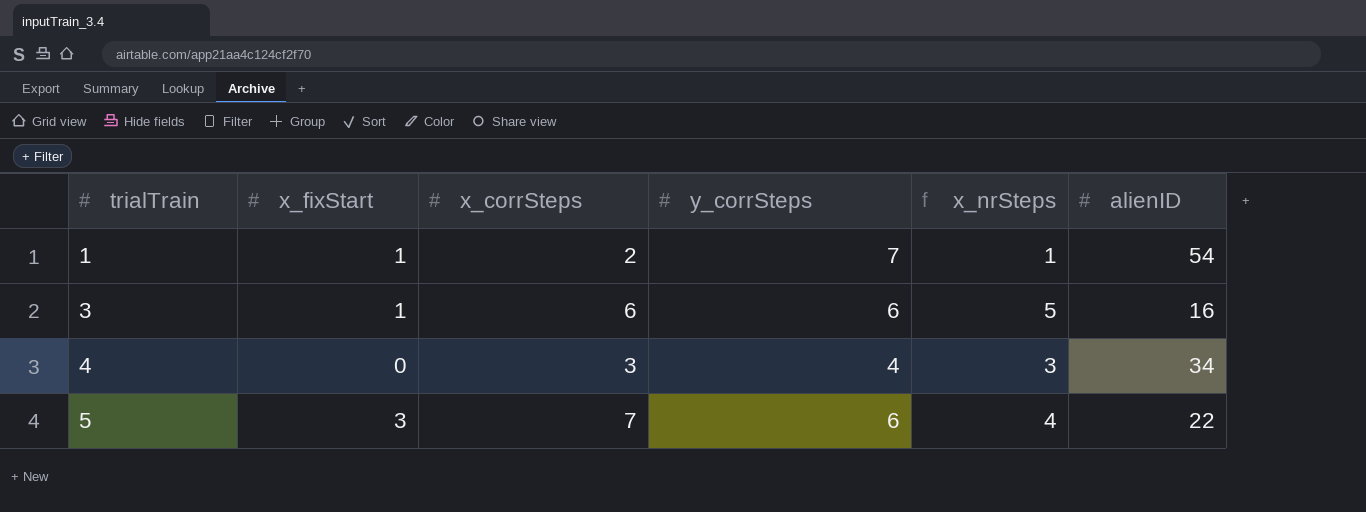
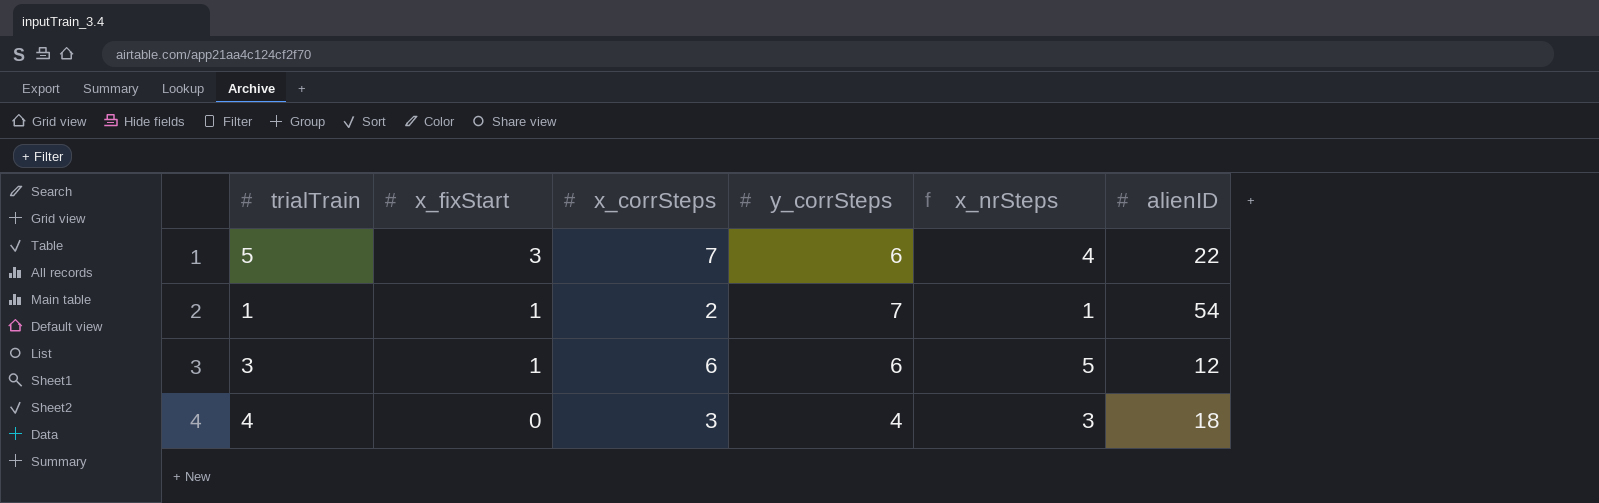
row order: trialTrain ascending -> x_fixStart descending
3 | alienID: 16 -> 12
4 | alienID: 34 -> 18

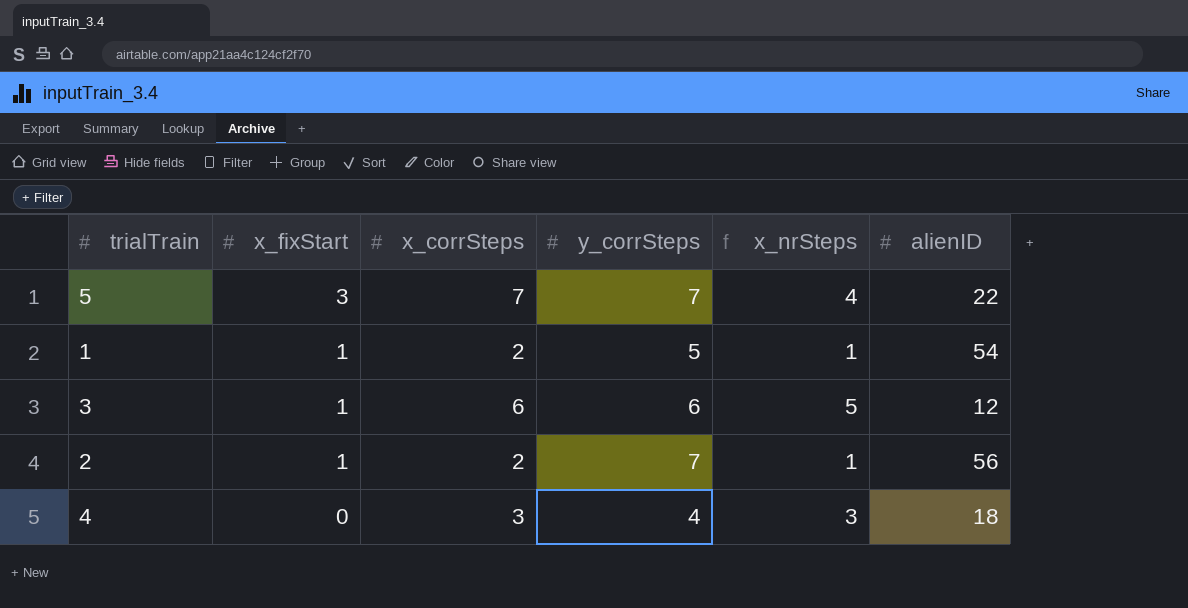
5 | y_corrSteps: 6 -> 7
1 | y_corrSteps: 7 -> 5
row 2: none -> 1 | 2 | 7 | 1 | 56

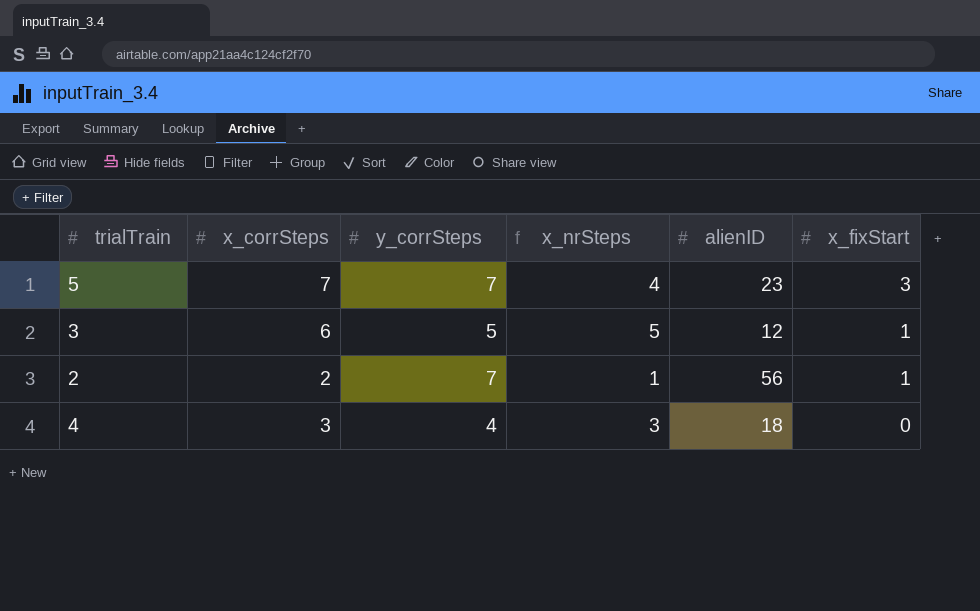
column x_fixStart | position: 2 -> 6
row 1: 1 | 2 | 5 | 1 | 54 -> none
5 | alienID: 22 -> 23
3 | y_corrSteps: 6 -> 5

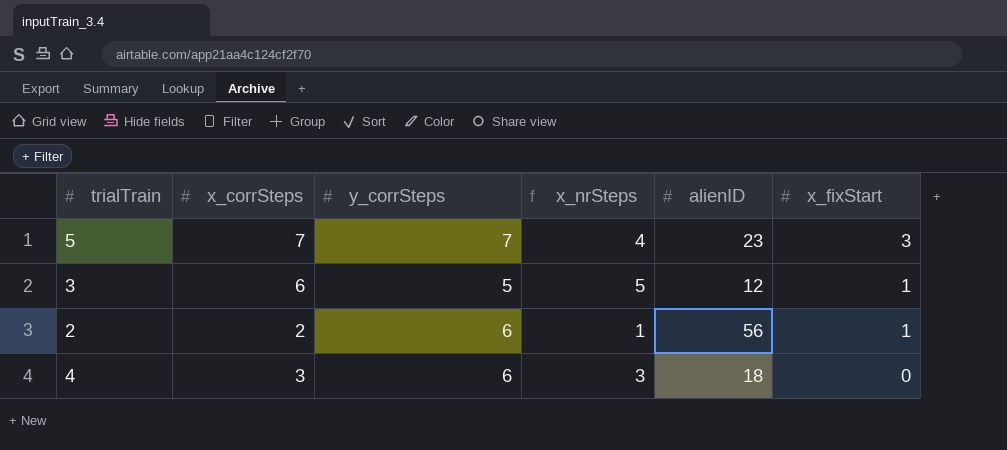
2 | y_corrSteps: 7 -> 6
4 | y_corrSteps: 4 -> 6

